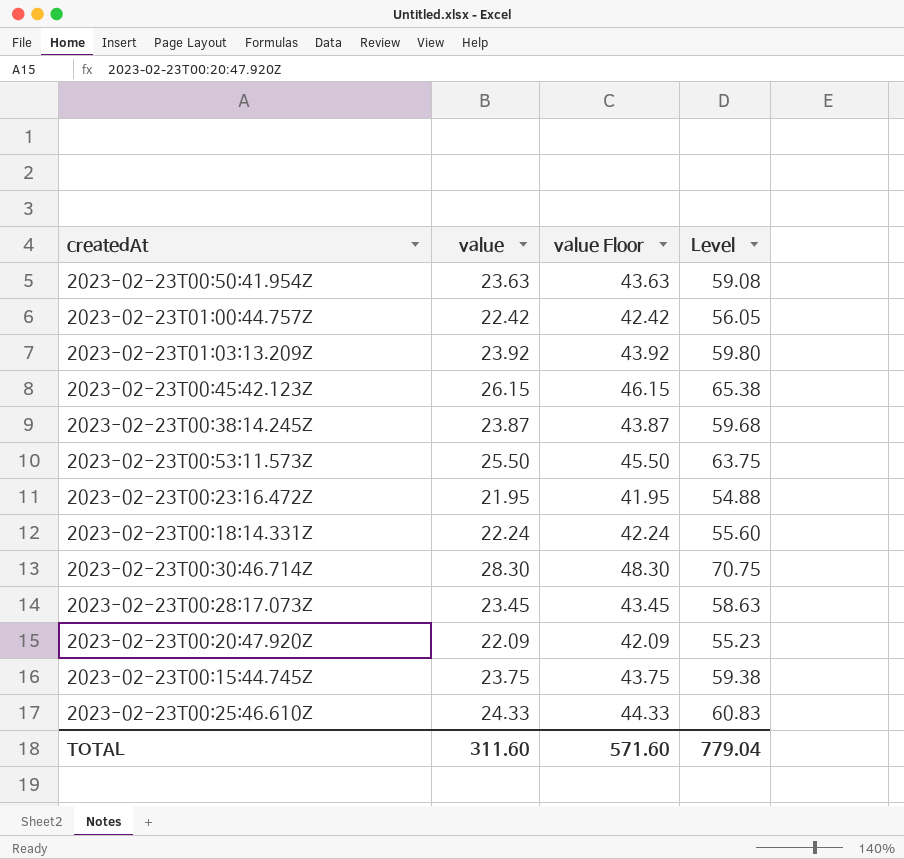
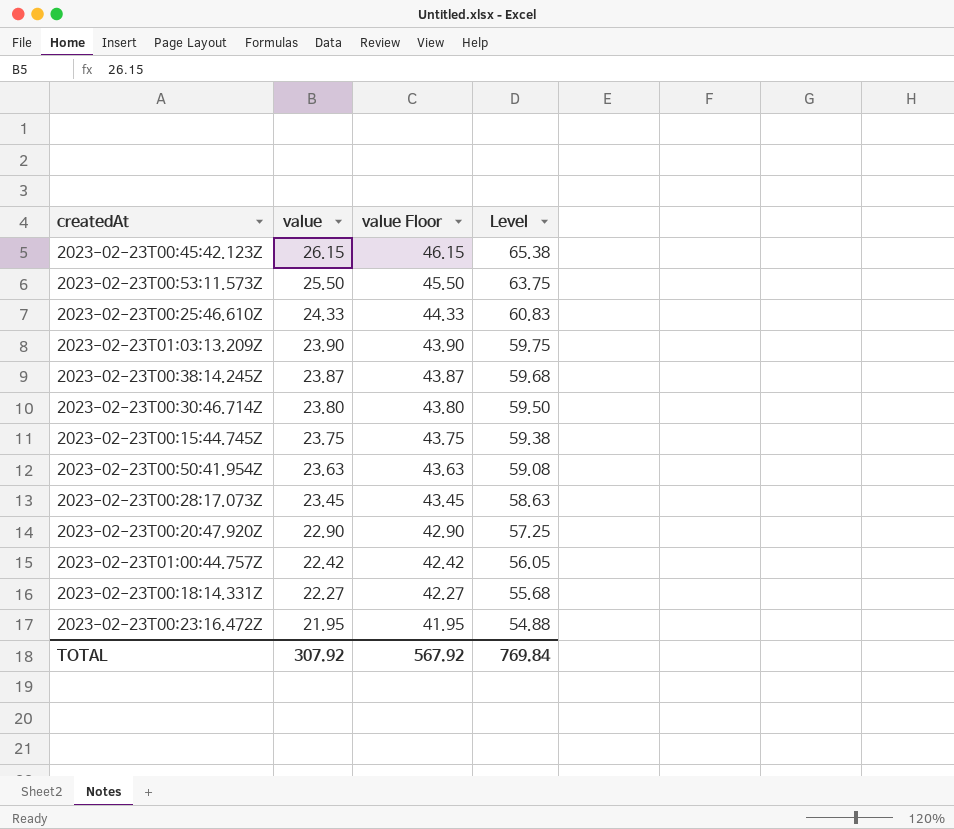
row order: none -> value descending
2023-02-23T01:03:13.209Z | value: 23.92 -> 23.90
2023-02-23T01:03:13.209Z | value Floor: 43.92 -> 43.90
2023-02-23T01:03:13.209Z | Level: 59.80 -> 59.75
2023-02-23T00:30:46.714Z | value: 28.30 -> 23.80
2023-02-23T00:30:46.714Z | value Floor: 48.30 -> 43.80
2023-02-23T00:30:46.714Z | Level: 70.75 -> 59.50
2023-02-23T00:20:47.920Z | value: 22.09 -> 22.90
2023-02-23T00:20:47.920Z | value Floor: 42.09 -> 42.90
2023-02-23T00:20:47.920Z | Level: 55.23 -> 57.25
2023-02-23T00:18:14.331Z | value: 22.24 -> 22.27
2023-02-23T00:18:14.331Z | value Floor: 42.24 -> 42.27
2023-02-23T00:18:14.331Z | Level: 55.60 -> 55.68
TOTAL | value: 311.60 -> 307.92
TOTAL | value Floor: 571.60 -> 567.92
TOTAL | Level: 779.04 -> 769.84

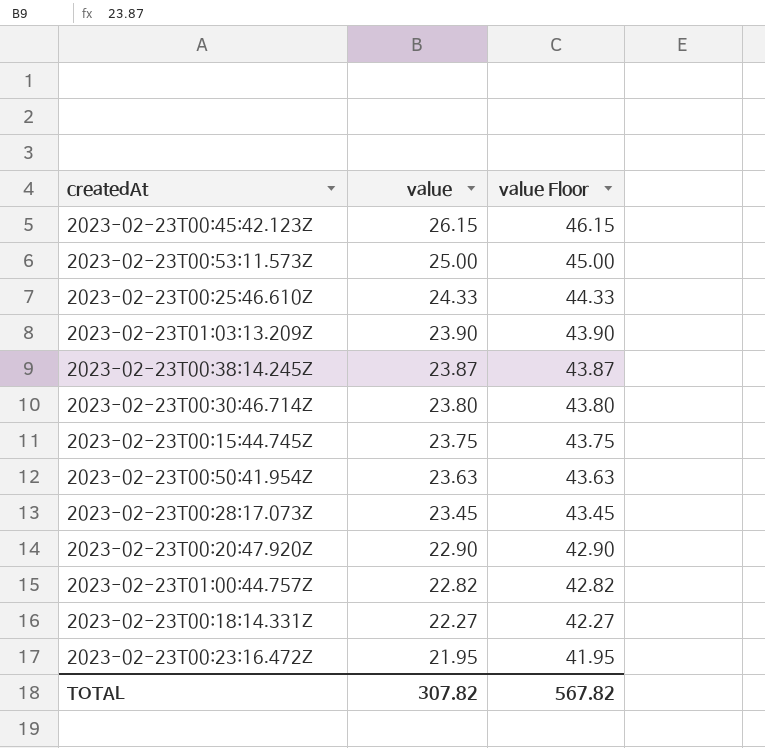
column Level | formula: [value] * 2.5 -> none
2023-02-23T00:53:11.573Z | value: 25.50 -> 25.00
2023-02-23T00:53:11.573Z | value Floor: 45.50 -> 45.00
2023-02-23T01:00:44.757Z | value: 22.42 -> 22.82
2023-02-23T01:00:44.757Z | value Floor: 42.42 -> 42.82
TOTAL | value: 307.92 -> 307.82
TOTAL | value Floor: 567.92 -> 567.82

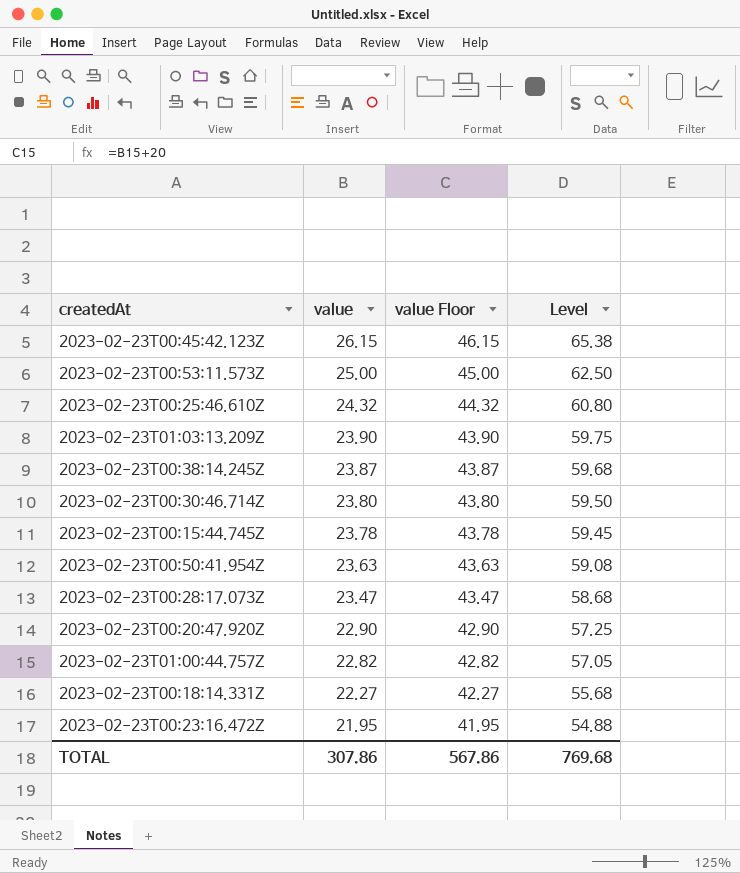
column Level | formula: none -> [value] * 2.5
2023-02-23T00:25:46.610Z | value: 24.33 -> 24.32
2023-02-23T00:25:46.610Z | value Floor: 44.33 -> 44.32
2023-02-23T00:15:44.745Z | value: 23.75 -> 23.78
2023-02-23T00:15:44.745Z | value Floor: 43.75 -> 43.78
2023-02-23T00:28:17.073Z | value: 23.45 -> 23.47
2023-02-23T00:28:17.073Z | value Floor: 43.45 -> 43.47
TOTAL | value: 307.82 -> 307.86
TOTAL | value Floor: 567.82 -> 567.86

